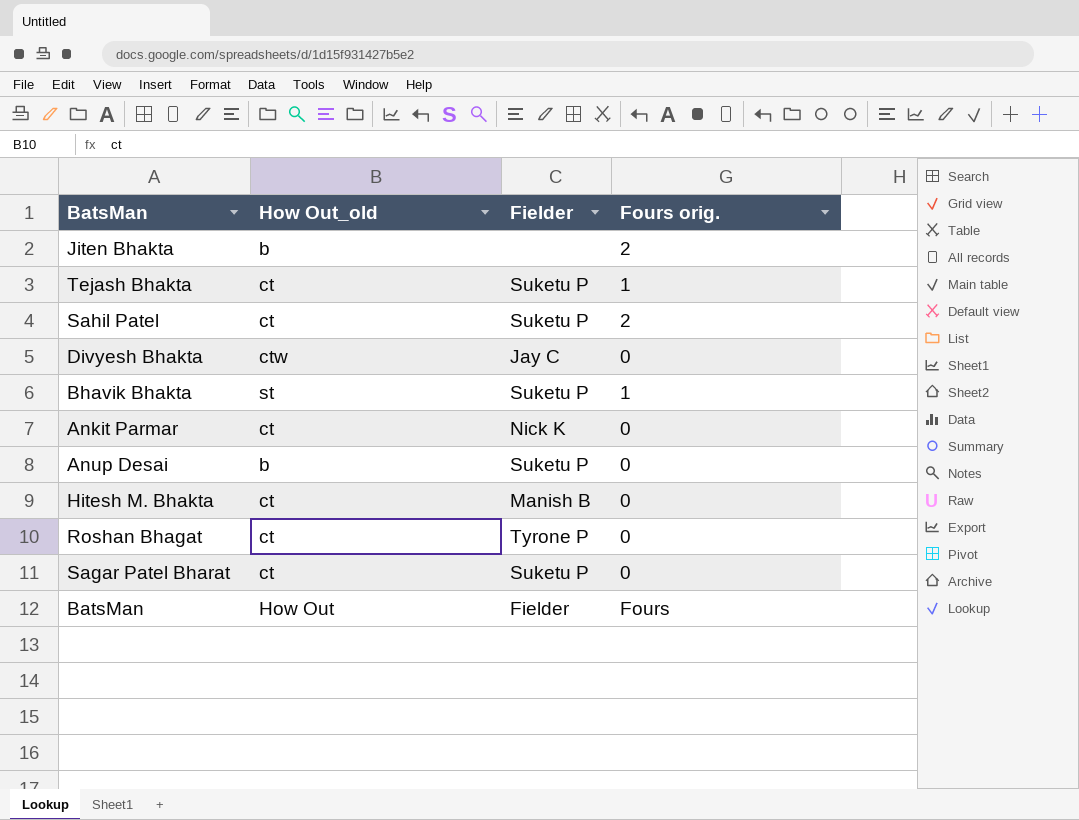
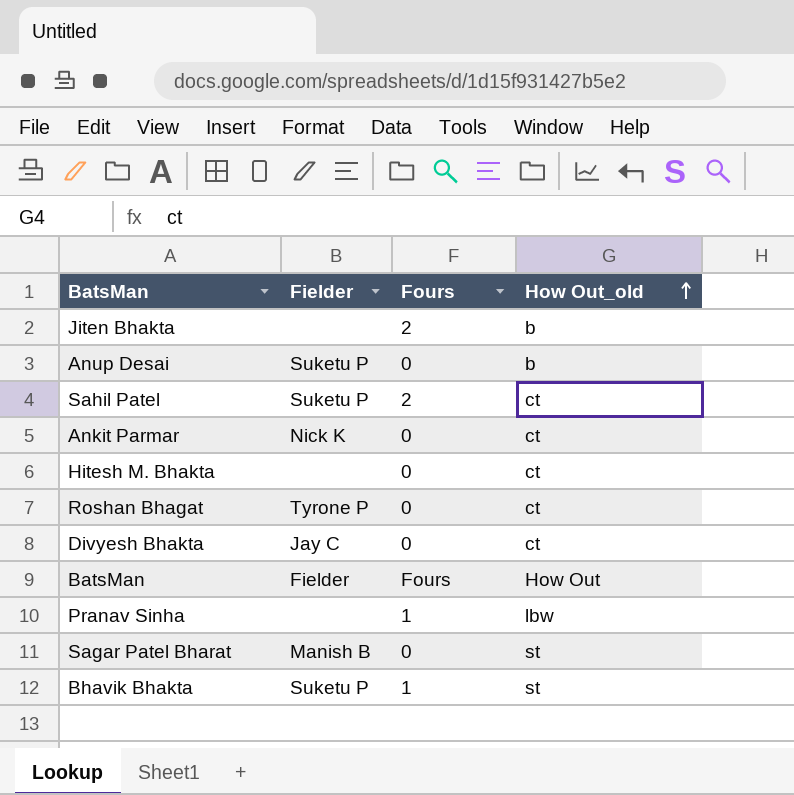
row order: none -> How Out_old ascending
column name: Fours orig. -> Fours
column How Out_old | position: 2 -> 4
row Tejash Bhakta: ct | Suketu P | 1 -> none
Hitesh M. Bhakta | Fielder: Manish B -> none
Divyesh Bhakta | How Out_old: ctw -> ct
row Pranav Sinha: none -> none | 1 | lbw
Sagar Patel Bharat | Fielder: Suketu P -> Manish B
Sagar Patel Bharat | How Out_old: ct -> st

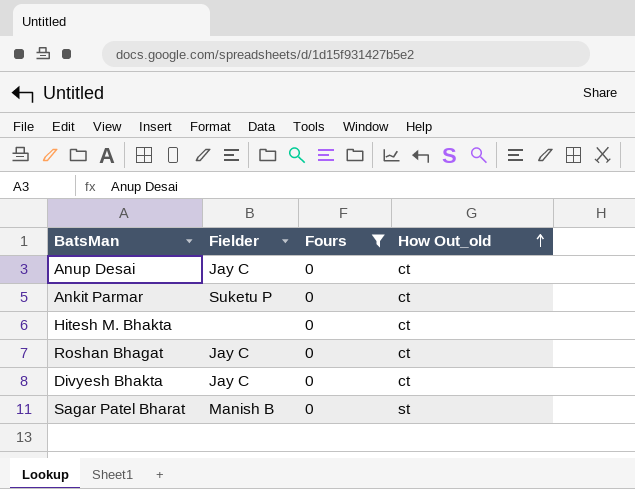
filter: none -> Fours = 0
Anup Desai | Fielder: Suketu P -> Jay C
Anup Desai | How Out_old: b -> ct
Ankit Parmar | Fielder: Nick K -> Suketu P
Roshan Bhagat | Fielder: Tyrone P -> Jay C

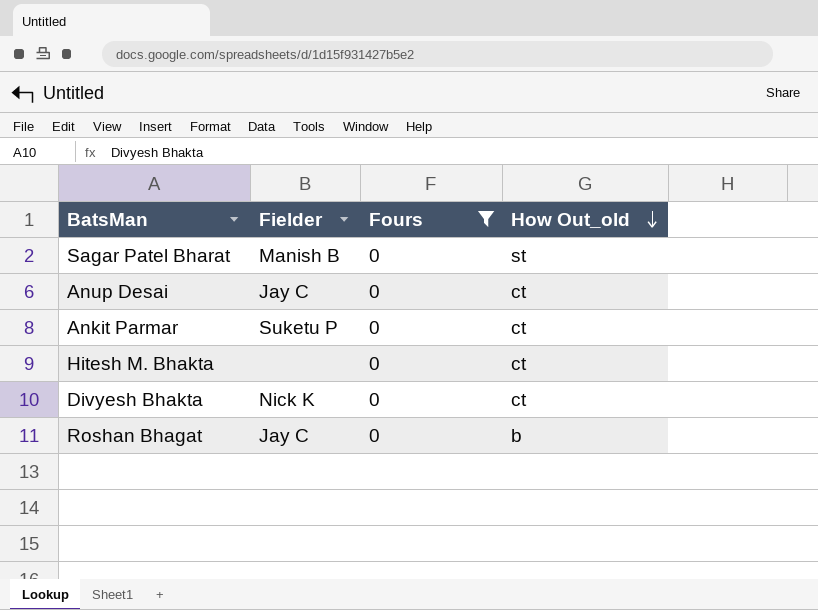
row order: How Out_old ascending -> How Out_old descending
Divyesh Bhakta | Fielder: Jay C -> Nick K
Roshan Bhagat | How Out_old: ct -> b

